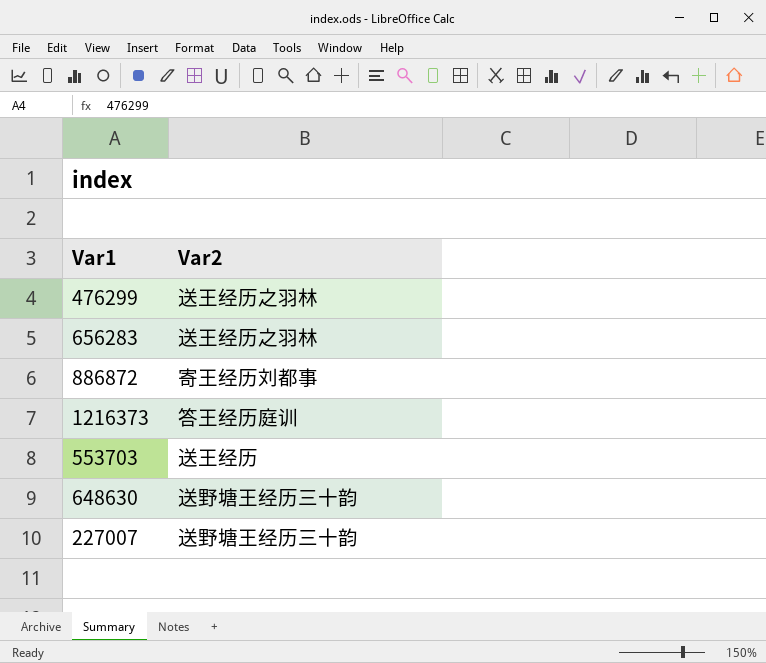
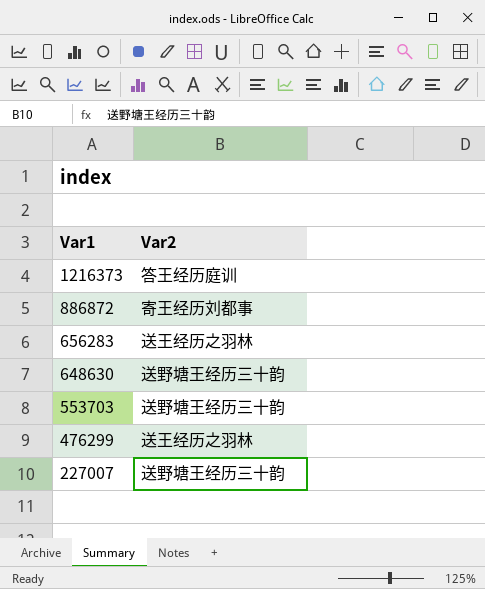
row order: none -> Var1 descending
553703 | Var2: 送王经历 -> 送野塘王经历三十韵

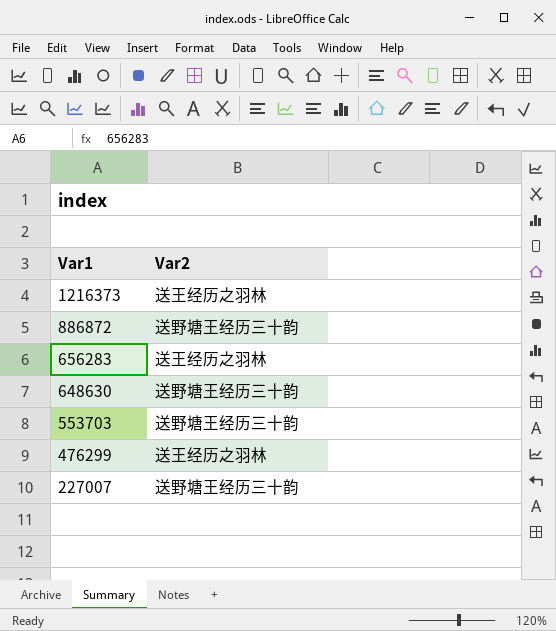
1216373 | Var2: 答王经历庭训 -> 送王经历之羽林
886872 | Var2: 寄王经历刘都事 -> 送野塘王经历三十韵

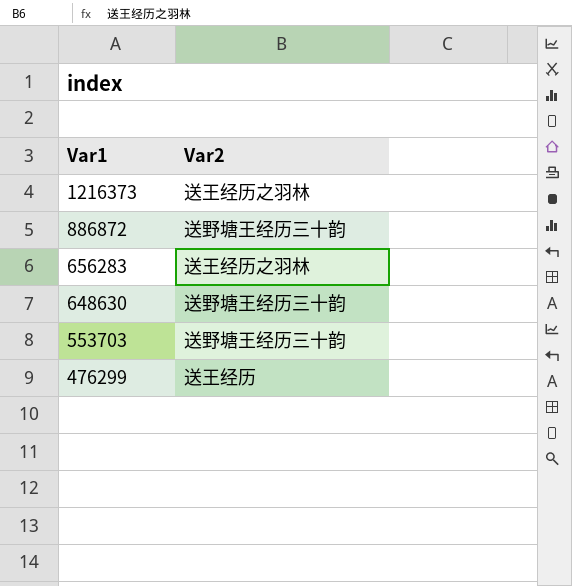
row 227007: 送野塘王经历三十韵 -> none
476299 | Var2: 送王经历之羽林 -> 送王经历

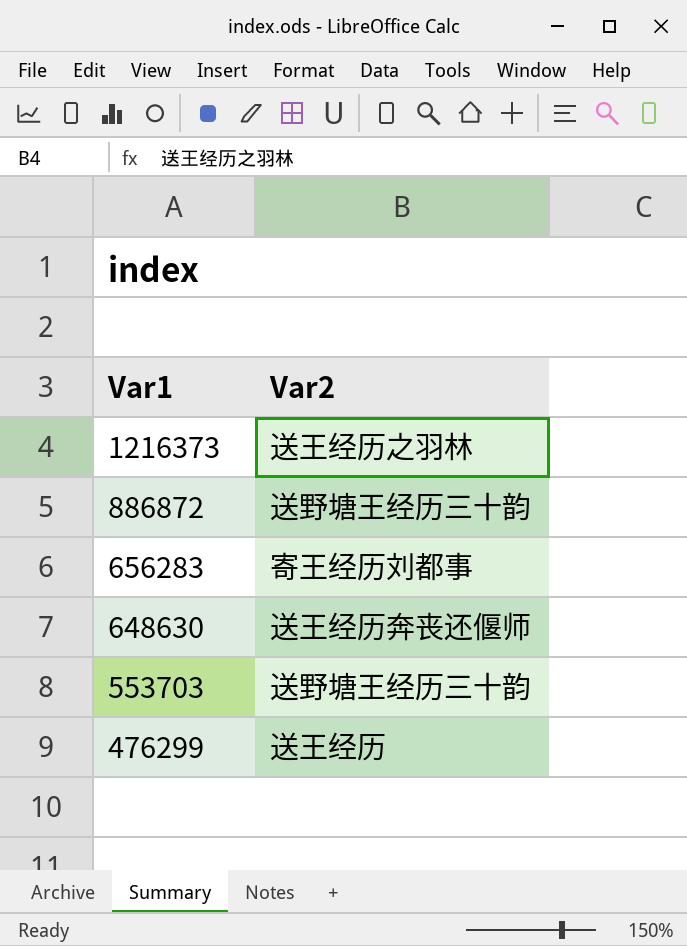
656283 | Var2: 送王经历之羽林 -> 寄王经历刘都事
648630 | Var2: 送野塘王经历三十韵 -> 送王经历奔丧还偃师

